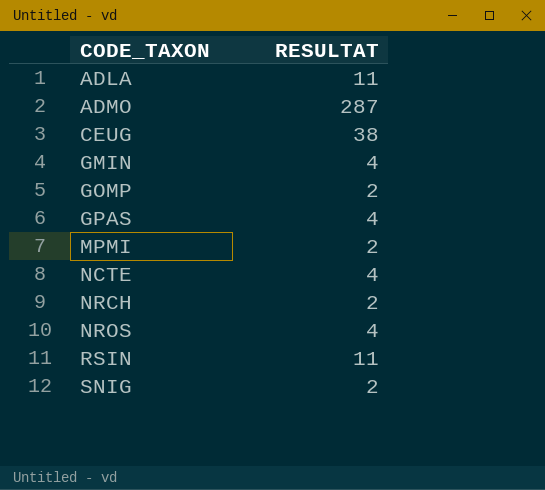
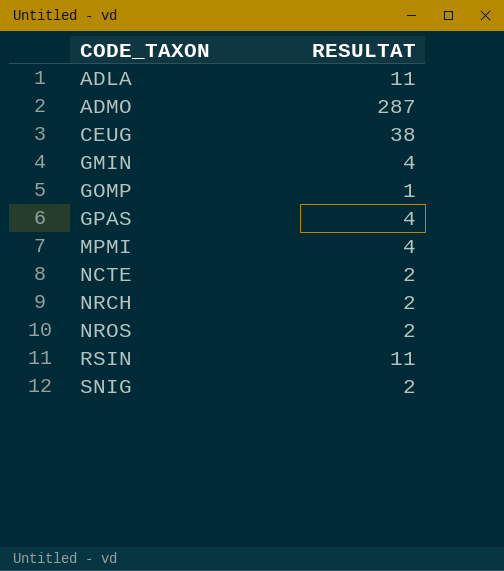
GOMP | RESULTAT: 2 -> 1
MPMI | RESULTAT: 2 -> 4
NCTE | RESULTAT: 4 -> 2
NROS | RESULTAT: 4 -> 2

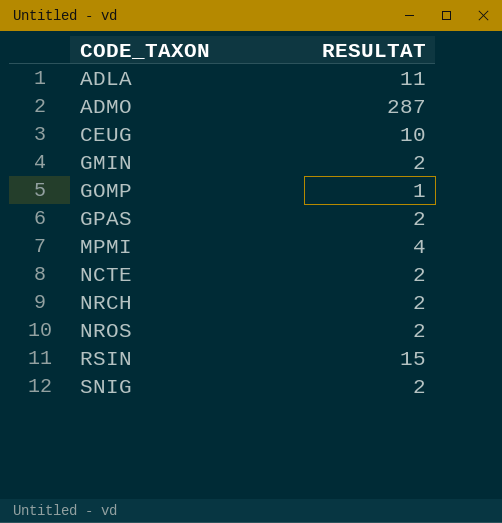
CEUG | RESULTAT: 38 -> 10
GMIN | RESULTAT: 4 -> 2
GPAS | RESULTAT: 4 -> 2
RSIN | RESULTAT: 11 -> 15

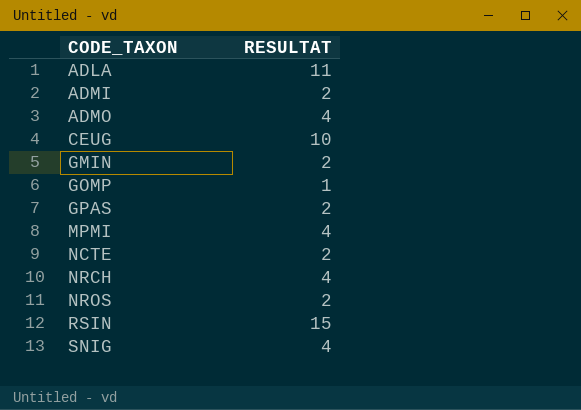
row ADMI: none -> 2
ADMO | RESULTAT: 287 -> 4
NRCH | RESULTAT: 2 -> 4
SNIG | RESULTAT: 2 -> 4

